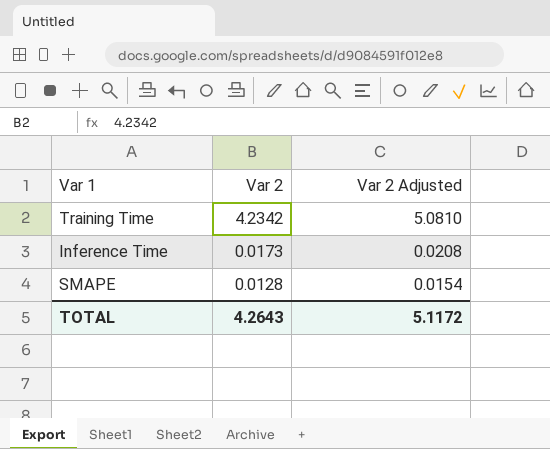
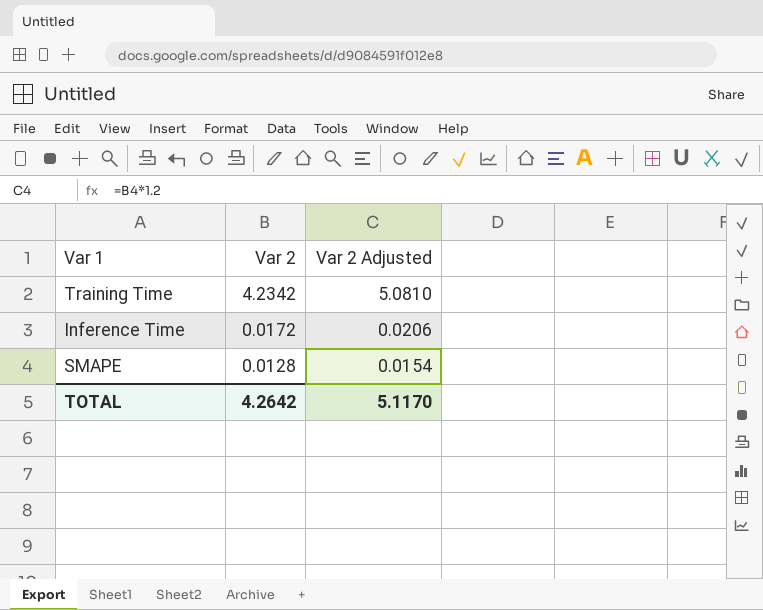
Inference Time | Var 2: 0.0173 -> 0.0172
Inference Time | Var 2 Adjusted: 0.0208 -> 0.0206
TOTAL | Var 2: 4.2643 -> 4.2642
TOTAL | Var 2 Adjusted: 5.1172 -> 5.1170

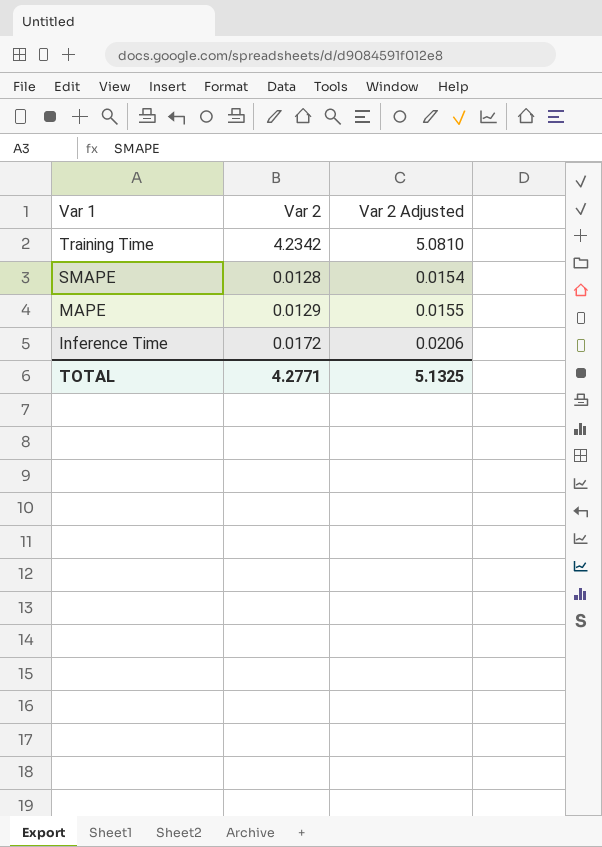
row order: Var 2 descending -> Var 1 descending
row MAPE: none -> 0.0129 | 0.0155
TOTAL | Var 2: 4.2642 -> 4.2771
TOTAL | Var 2 Adjusted: 5.1170 -> 5.1325

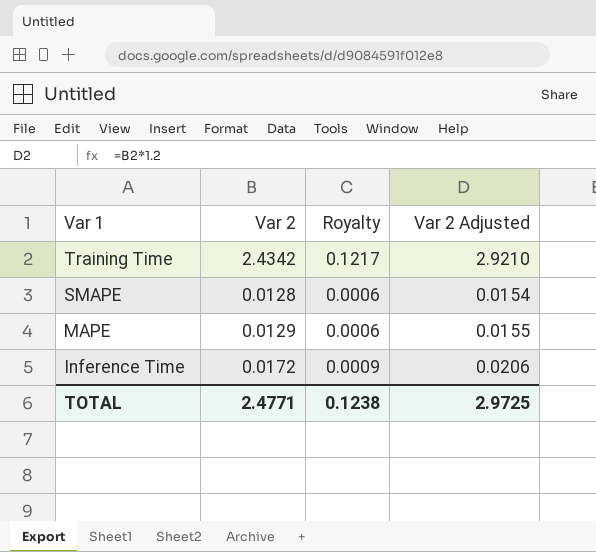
column Royalty | formula: none -> [Var 2] * 0.05
Training Time | Var 2: 4.2342 -> 2.4342
Training Time | Var 2 Adjusted: 5.0810 -> 2.9210
TOTAL | Var 2: 4.2771 -> 2.4771
TOTAL | Var 2 Adjusted: 5.1325 -> 2.9725

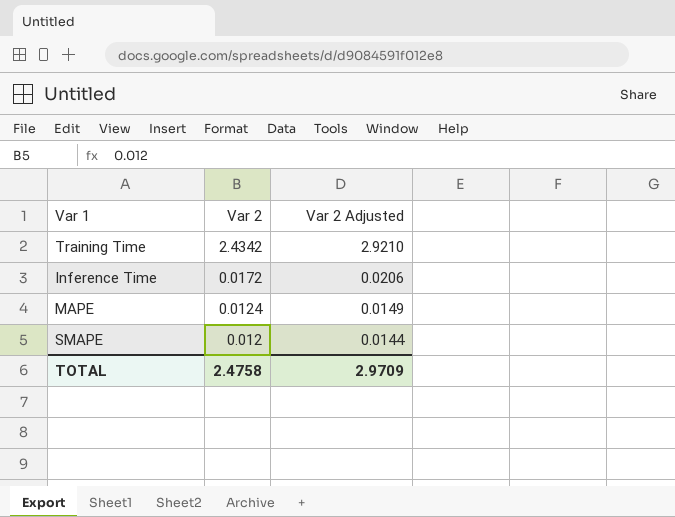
row order: Var 1 descending -> Var 2 descending
column Royalty | formula: [Var 2] * 0.05 -> none
MAPE | Var 2: 0.0129 -> 0.0124
MAPE | Var 2 Adjusted: 0.0155 -> 0.0149
SMAPE | Var 2: 0.0128 -> 0.012
SMAPE | Var 2 Adjusted: 0.0154 -> 0.0144
TOTAL | Var 2: 2.4771 -> 2.4758
TOTAL | Var 2 Adjusted: 2.9725 -> 2.9709

